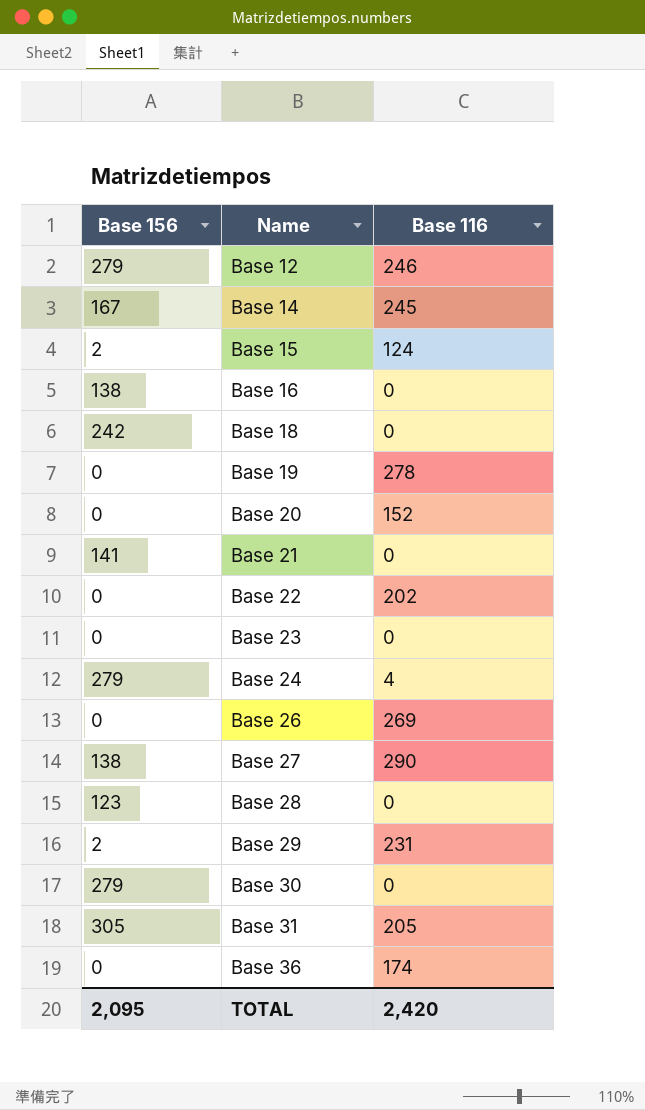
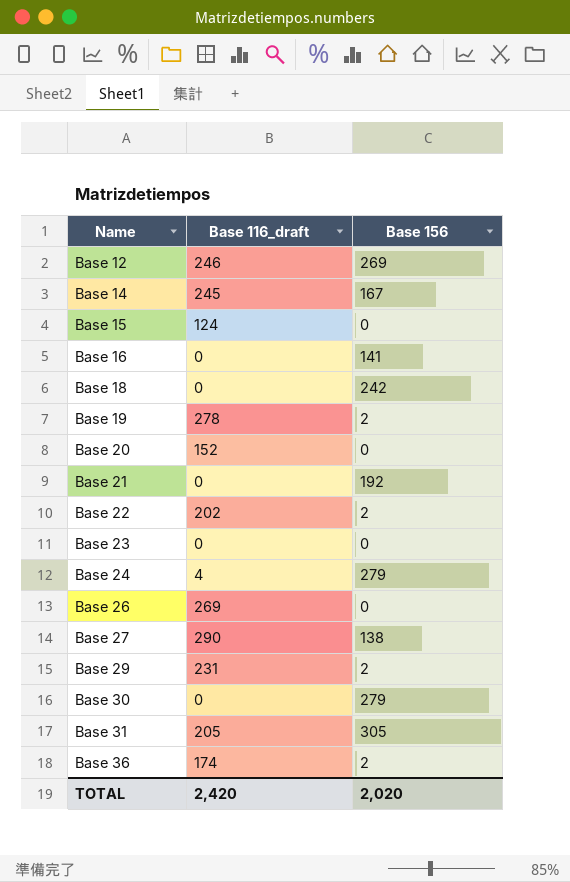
column name: Base 116 -> Base 116_draft
column Base 156 | position: 1 -> 3
row Base 28: 123 | 0 -> none
Base 12 | Base 156: 279 -> 269
Base 15 | Base 156: 2 -> 0
Base 16 | Base 156: 138 -> 141
Base 19 | Base 156: 0 -> 2
Base 21 | Base 156: 141 -> 192
Base 22 | Base 156: 0 -> 2
Base 36 | Base 156: 0 -> 2
TOTAL | Base 156: 2,095 -> 2,020

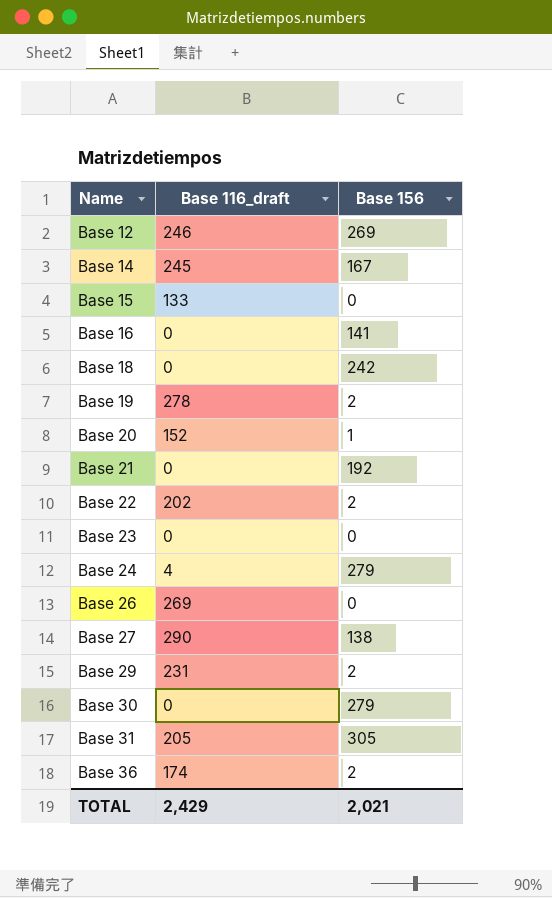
Base 15 | Base 116_draft: 124 -> 133
Base 20 | Base 156: 0 -> 1
TOTAL | Base 116_draft: 2,420 -> 2,429
TOTAL | Base 156: 2,020 -> 2,021

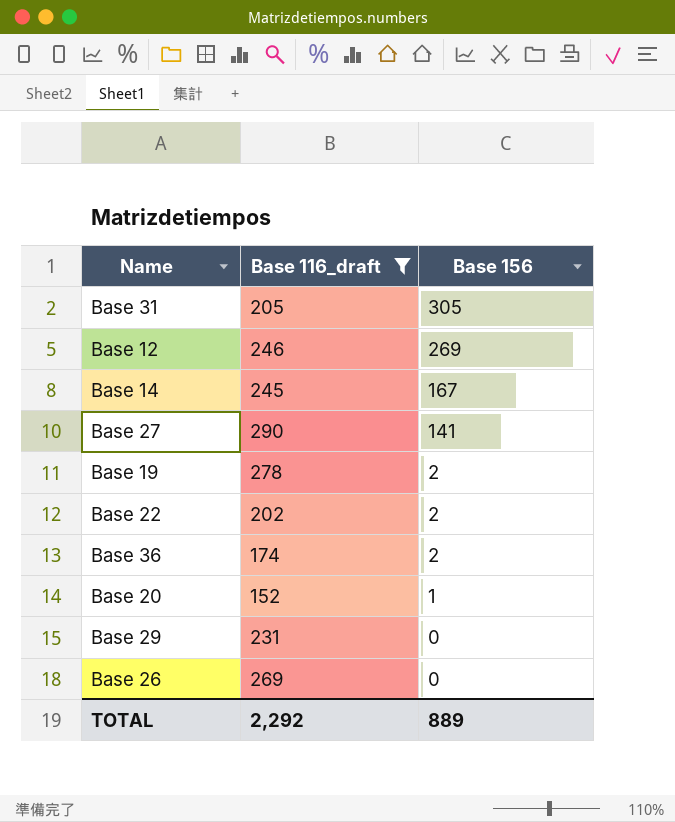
filter: none -> Base 116_draft >= 152
row order: Name ascending -> Base 156 descending
Base 27 | Base 156: 138 -> 141
Base 29 | Base 156: 2 -> 0
TOTAL | Base 116_draft: 2,429 -> 2,292
TOTAL | Base 156: 2,021 -> 889

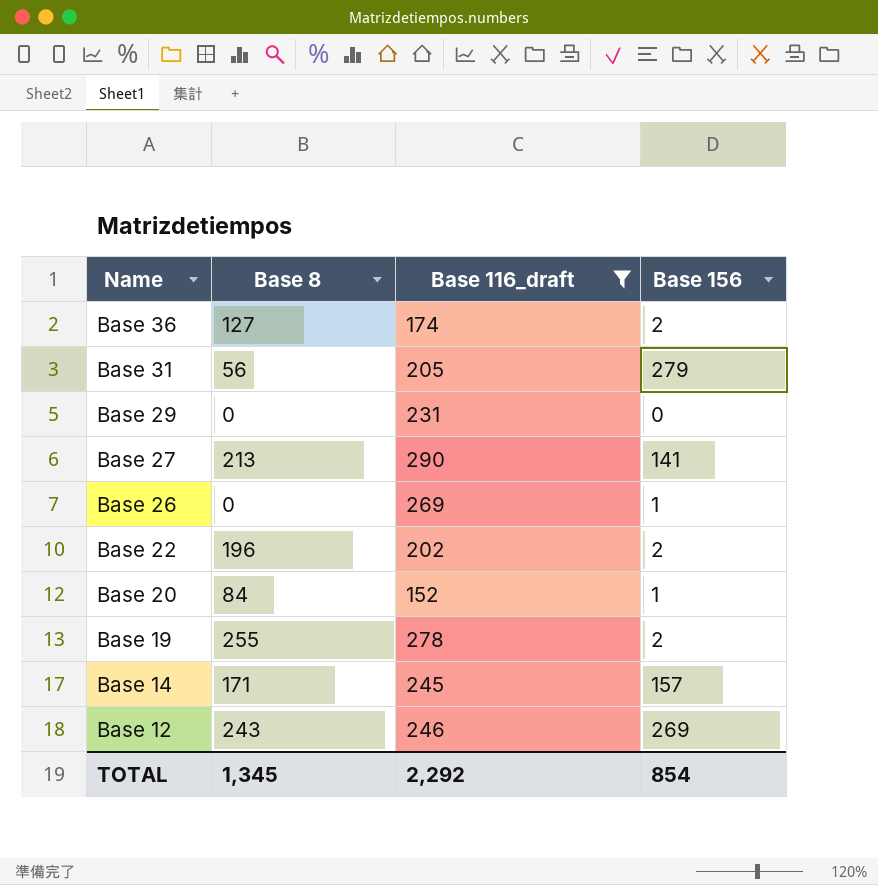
row order: Base 156 descending -> Name descending
column Base 8 | position: none -> 2
Base 31 | Base 156: 305 -> 279
Base 26 | Base 156: 0 -> 1
Base 14 | Base 156: 167 -> 157
TOTAL | Base 156: 889 -> 854

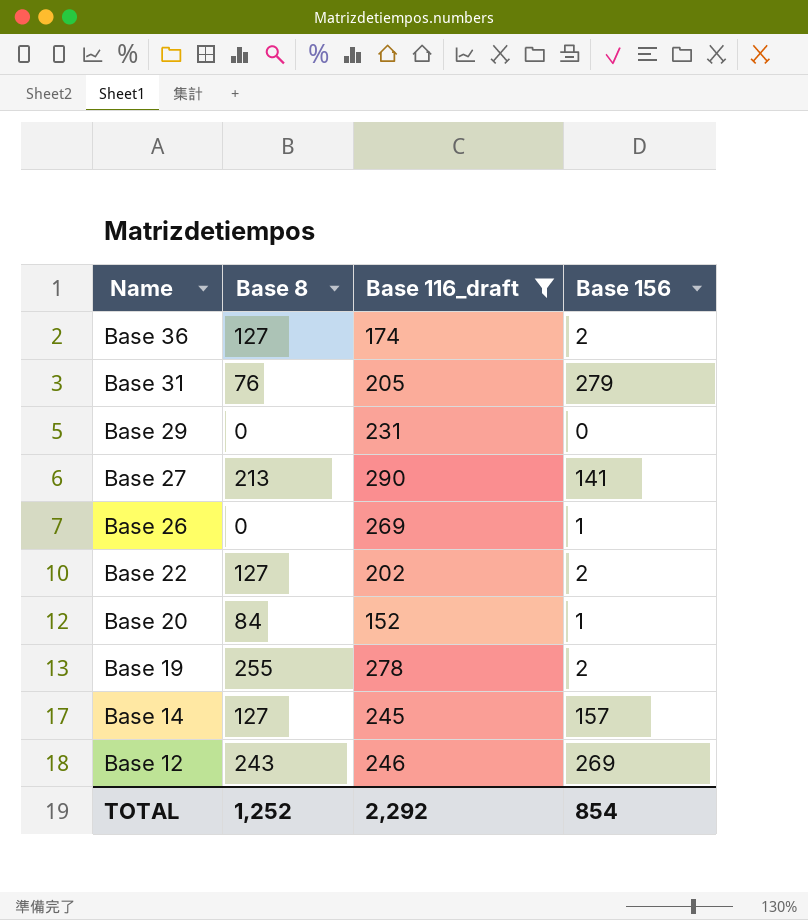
Base 31 | Base 8: 56 -> 76
Base 22 | Base 8: 196 -> 127
Base 14 | Base 8: 171 -> 127
TOTAL | Base 8: 1,345 -> 1,252

